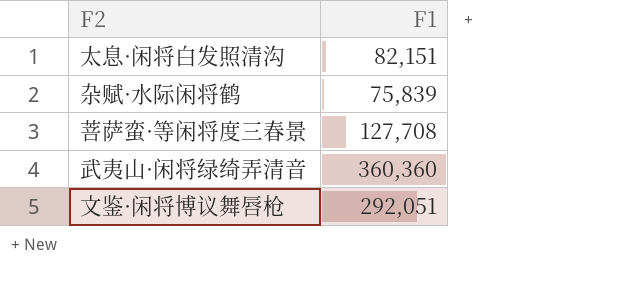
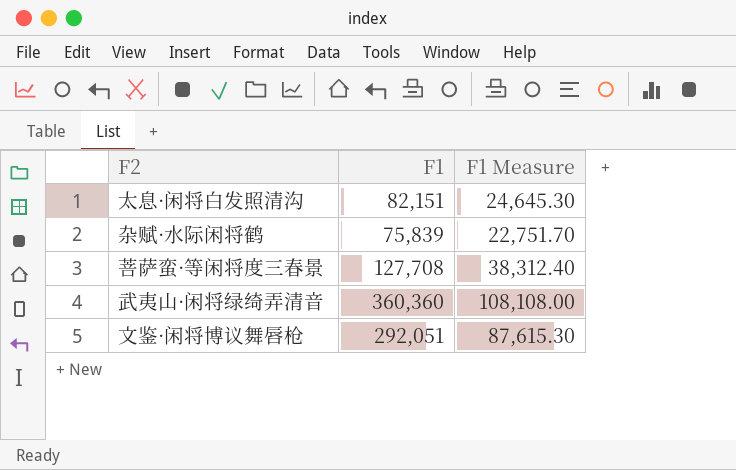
column F1 Measure | formula: none -> [F1] * 0.3

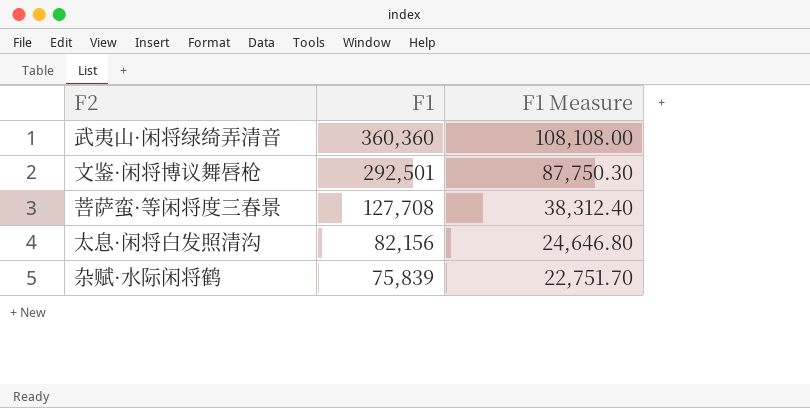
row order: none -> F1 descending
文鉴·闲将博议舞唇枪 | F1: 292,051 -> 292,501
文鉴·闲将博议舞唇枪 | F1 Measure: 87,615.30 -> 87,750.30
太息·闲将白发照清沟 | F1: 82,151 -> 82,156
太息·闲将白发照清沟 | F1 Measure: 24,645.30 -> 24,646.80

